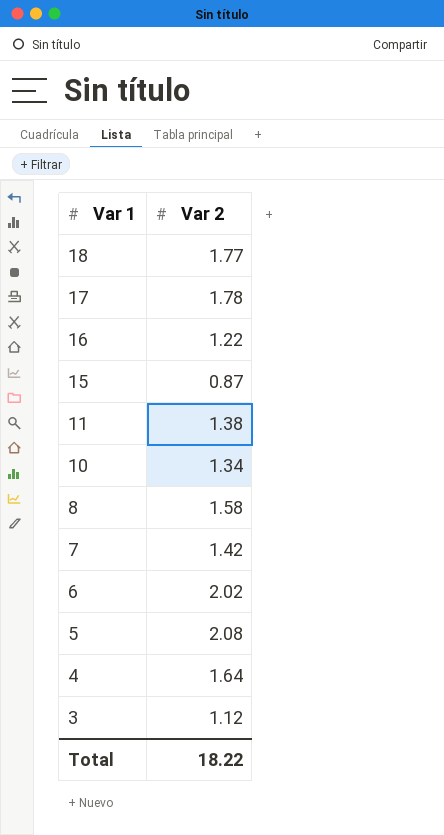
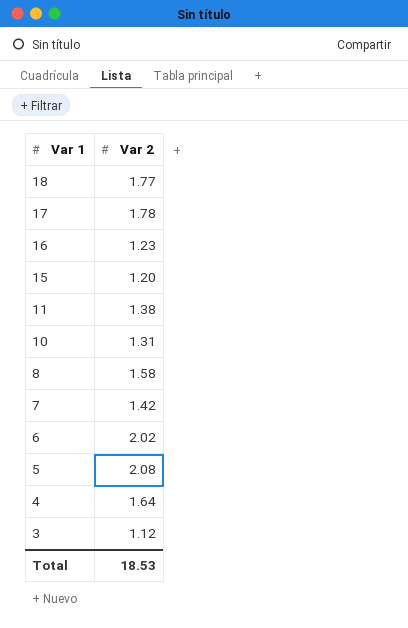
16 | Var 2: 1.22 -> 1.23
15 | Var 2: 0.87 -> 1.20
10 | Var 2: 1.34 -> 1.31
Total | Var 2: 18.22 -> 18.53

